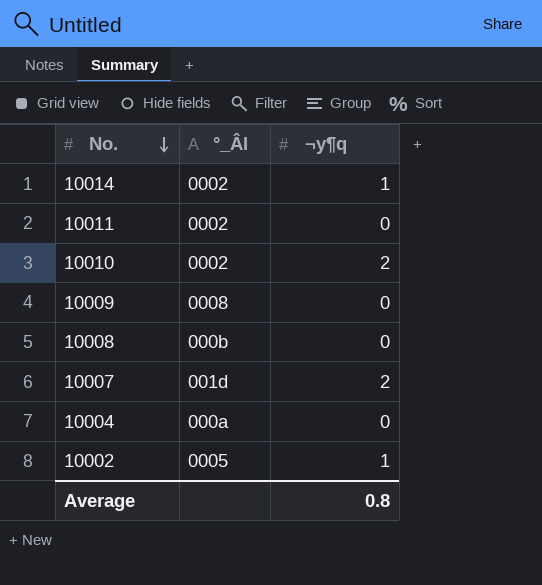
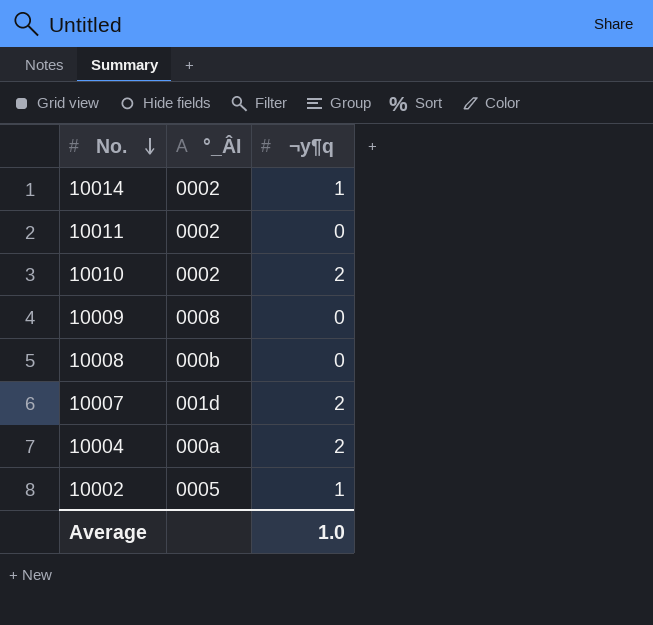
10004 | ¬y¶q: 0 -> 2
Average | ¬y¶q: 0.8 -> 1.0

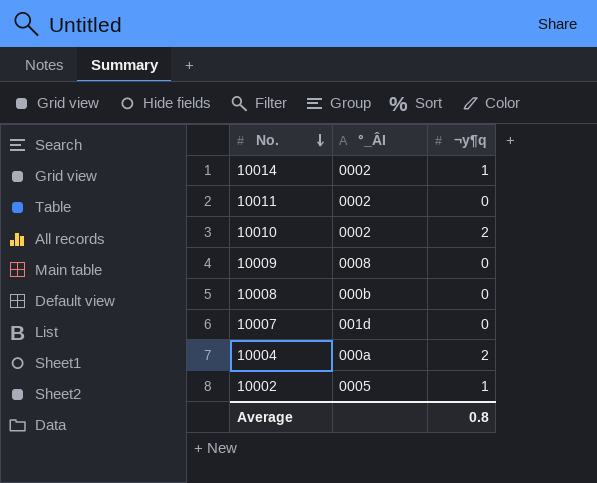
10007 | ¬y¶q: 2 -> 0
Average | ¬y¶q: 1.0 -> 0.8

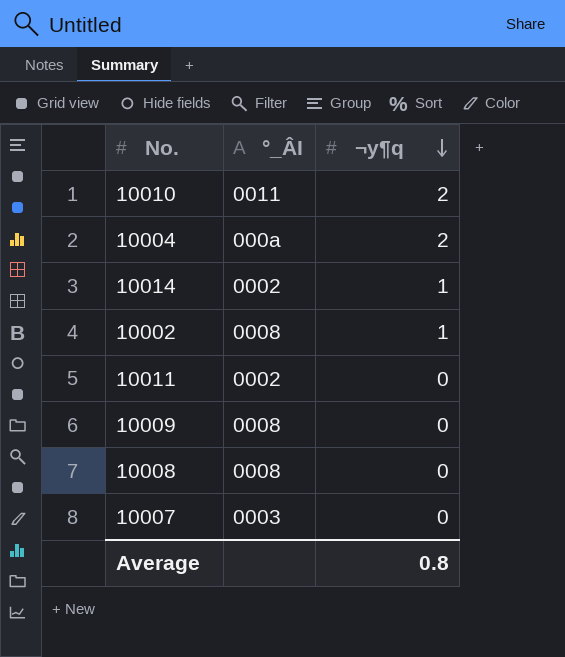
row order: No. descending -> ¬y¶q descending
10010 | °_ÂI: 0002 -> 0011
10002 | °_ÂI: 0005 -> 0008
10008 | °_ÂI: 000b -> 0008
10007 | °_ÂI: 001d -> 0003

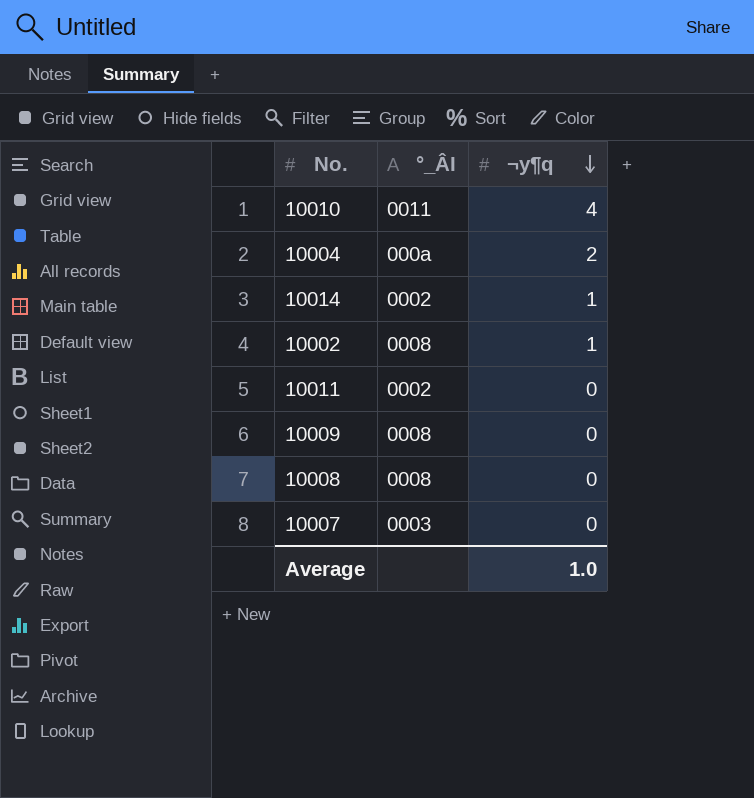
10010 | ¬y¶q: 2 -> 4
Average | ¬y¶q: 0.8 -> 1.0

